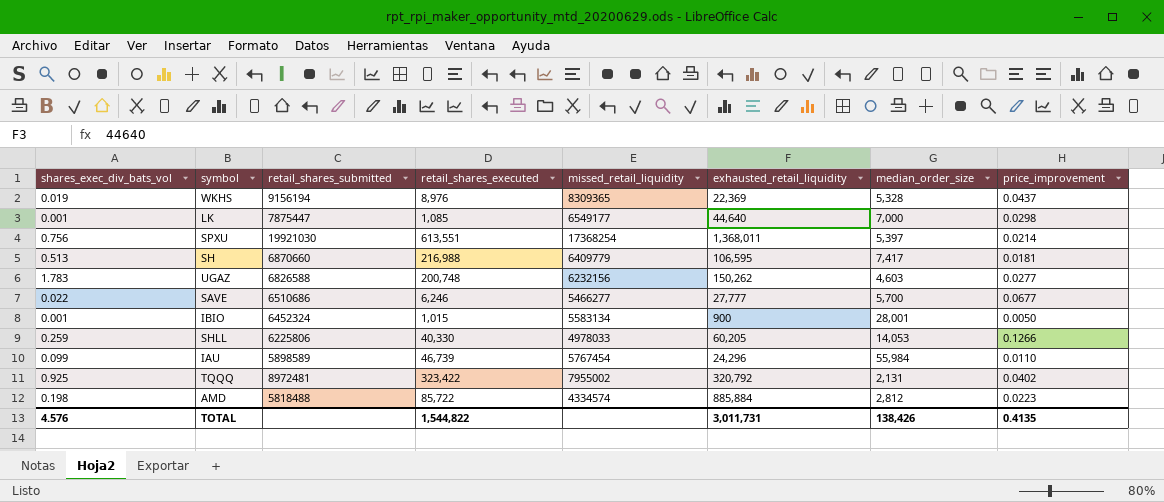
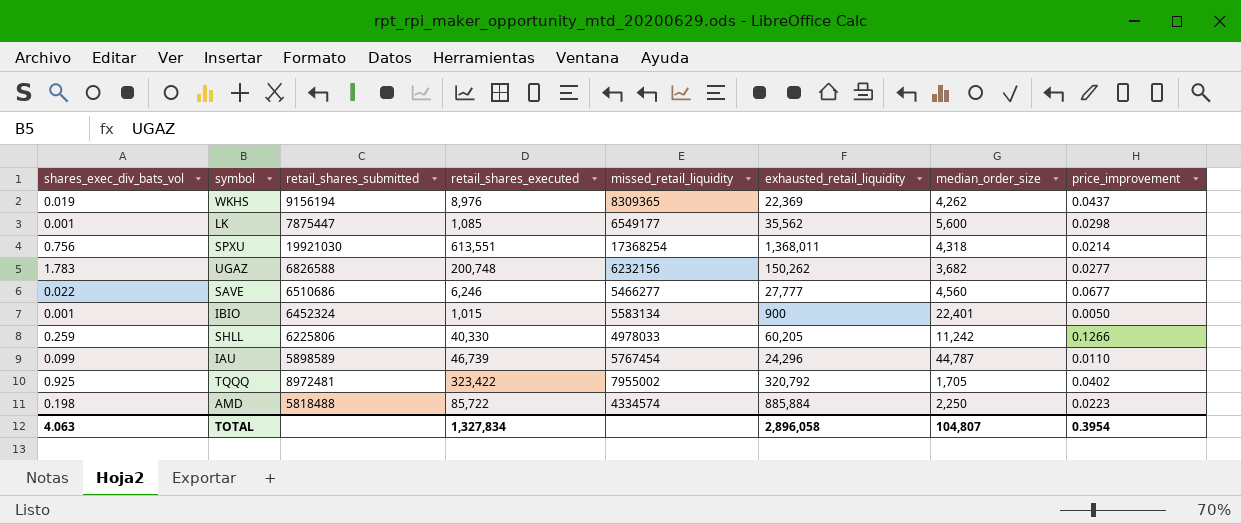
row SH: 0.513 | 6870660 | 216,988 | 6409779 | 106,595 | 7,417 | 0.0181 -> none
WKHS | median_order_size: 5,328 -> 4,262
LK | exhausted_retail_liquidity: 44,640 -> 35,562
LK | median_order_size: 7,000 -> 5,600
SPXU | median_order_size: 5,397 -> 4,318
UGAZ | median_order_size: 4,603 -> 3,682
SAVE | median_order_size: 5,700 -> 4,560
IBIO | median_order_size: 28,001 -> 22,401
SHLL | median_order_size: 14,053 -> 11,242
IAU | median_order_size: 55,984 -> 44,787
TQQQ | median_order_size: 2,131 -> 1,705
AMD | median_order_size: 2,812 -> 2,250
TOTAL | shares_exec_div_bats_vol: 4.576 -> 4.063
TOTAL | retail_shares_executed: 1,544,822 -> 1,327,834
TOTAL | exhausted_retail_liquidity: 3,011,731 -> 2,896,058
TOTAL | median_order_size: 138,426 -> 104,807
TOTAL | price_improvement: 0.4135 -> 0.3954

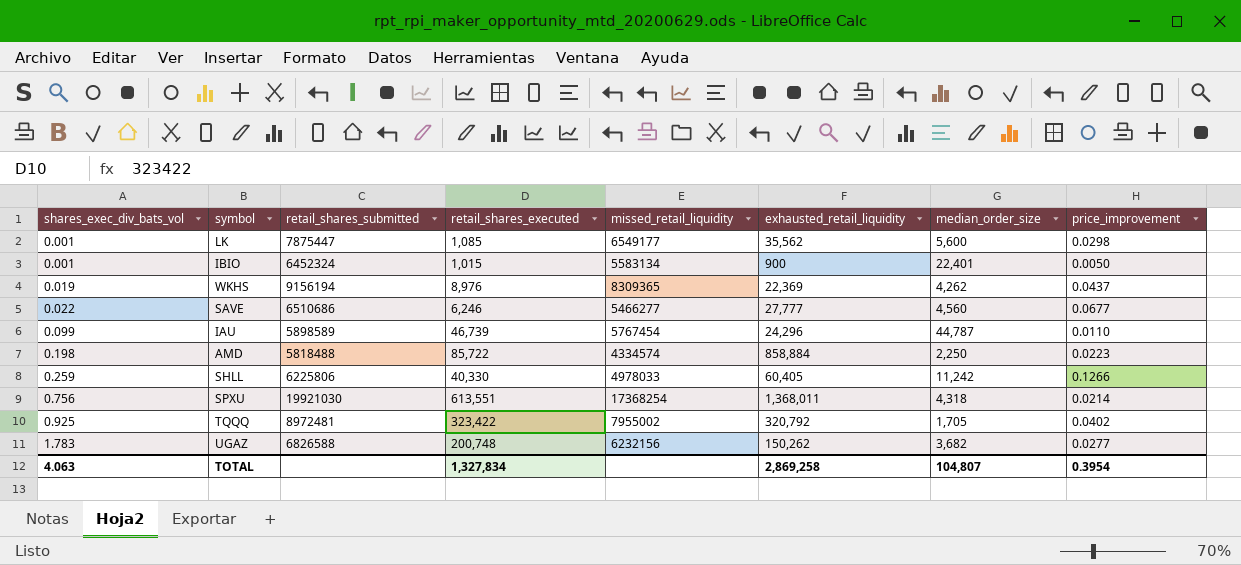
row order: none -> shares_exec_div_bats_vol ascending
AMD | exhausted_retail_liquidity: 885,884 -> 858,884
SHLL | exhausted_retail_liquidity: 60,205 -> 60,405
TOTAL | exhausted_retail_liquidity: 2,896,058 -> 2,869,258

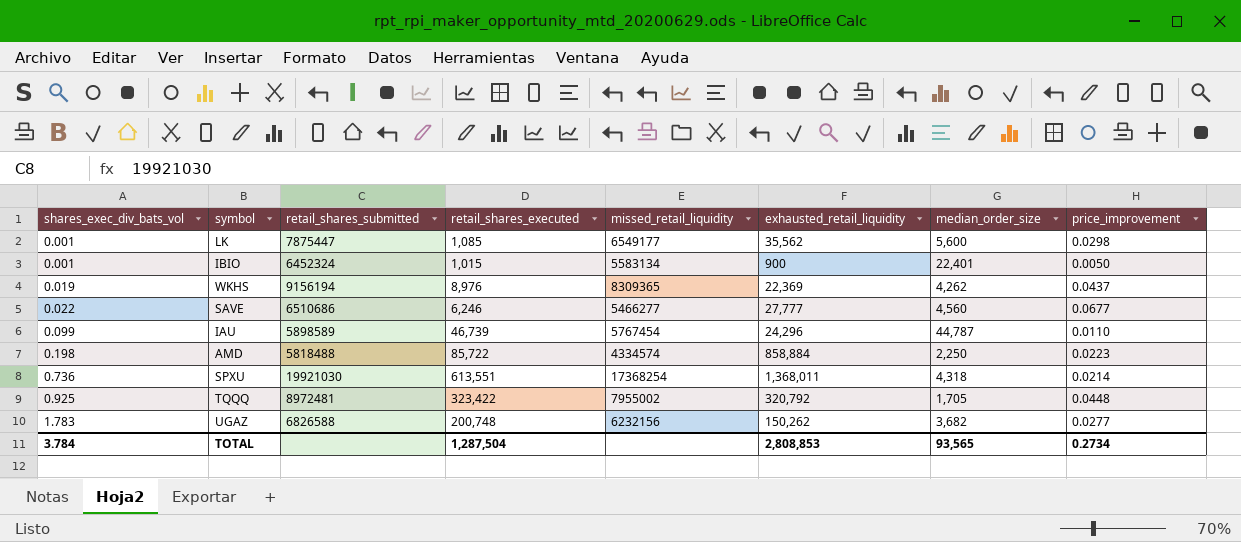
row SHLL: 0.259 | 6225806 | 40,330 | 4978033 | 60,405 | 11,242 | 0.1266 -> none
SPXU | shares_exec_div_bats_vol: 0.756 -> 0.736
TQQQ | price_improvement: 0.0402 -> 0.0448
TOTAL | shares_exec_div_bats_vol: 4.063 -> 3.784
TOTAL | retail_shares_executed: 1,327,834 -> 1,287,504
TOTAL | exhausted_retail_liquidity: 2,869,258 -> 2,808,853
TOTAL | median_order_size: 104,807 -> 93,565
TOTAL | price_improvement: 0.3954 -> 0.2734

